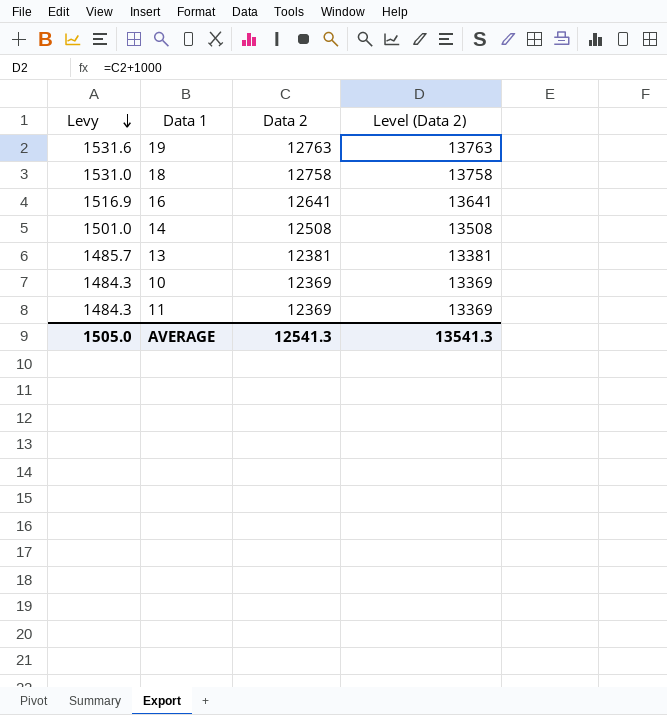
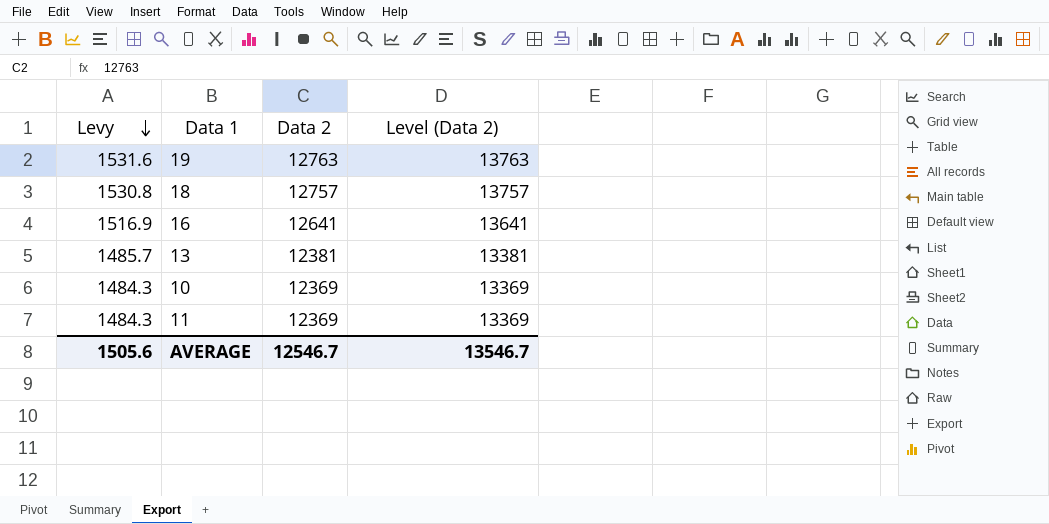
row 14: 1501.0 | 12508 | 13508 -> none
18 | Levy: 1531.0 -> 1530.8
18 | Data 2: 12758 -> 12757
18 | Level (Data 2): 13758 -> 13757
AVERAGE | Levy: 1505.0 -> 1505.6
AVERAGE | Data 2: 12541.3 -> 12546.7
AVERAGE | Level (Data 2): 13541.3 -> 13546.7

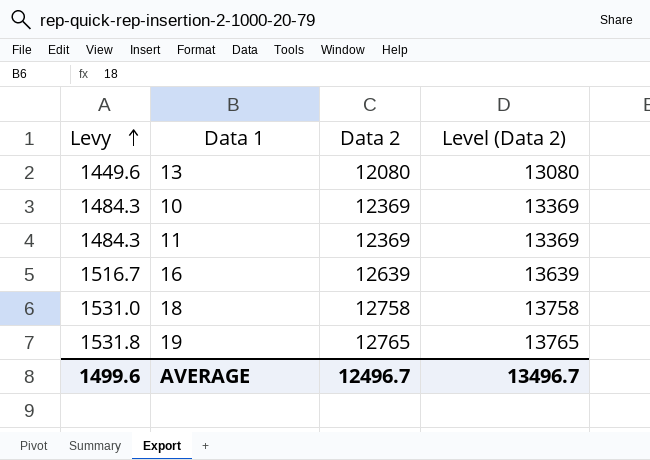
row order: Levy descending -> Levy ascending
13 | Levy: 1485.7 -> 1449.6
13 | Data 2: 12381 -> 12080
13 | Level (Data 2): 13381 -> 13080
16 | Levy: 1516.9 -> 1516.7
16 | Data 2: 12641 -> 12639
16 | Level (Data 2): 13641 -> 13639
18 | Levy: 1530.8 -> 1531.0
18 | Data 2: 12757 -> 12758
18 | Level (Data 2): 13757 -> 13758
19 | Levy: 1531.6 -> 1531.8
19 | Data 2: 12763 -> 12765
19 | Level (Data 2): 13763 -> 13765
AVERAGE | Levy: 1505.6 -> 1499.6
AVERAGE | Data 2: 12546.7 -> 12496.7
AVERAGE | Level (Data 2): 13546.7 -> 13496.7

